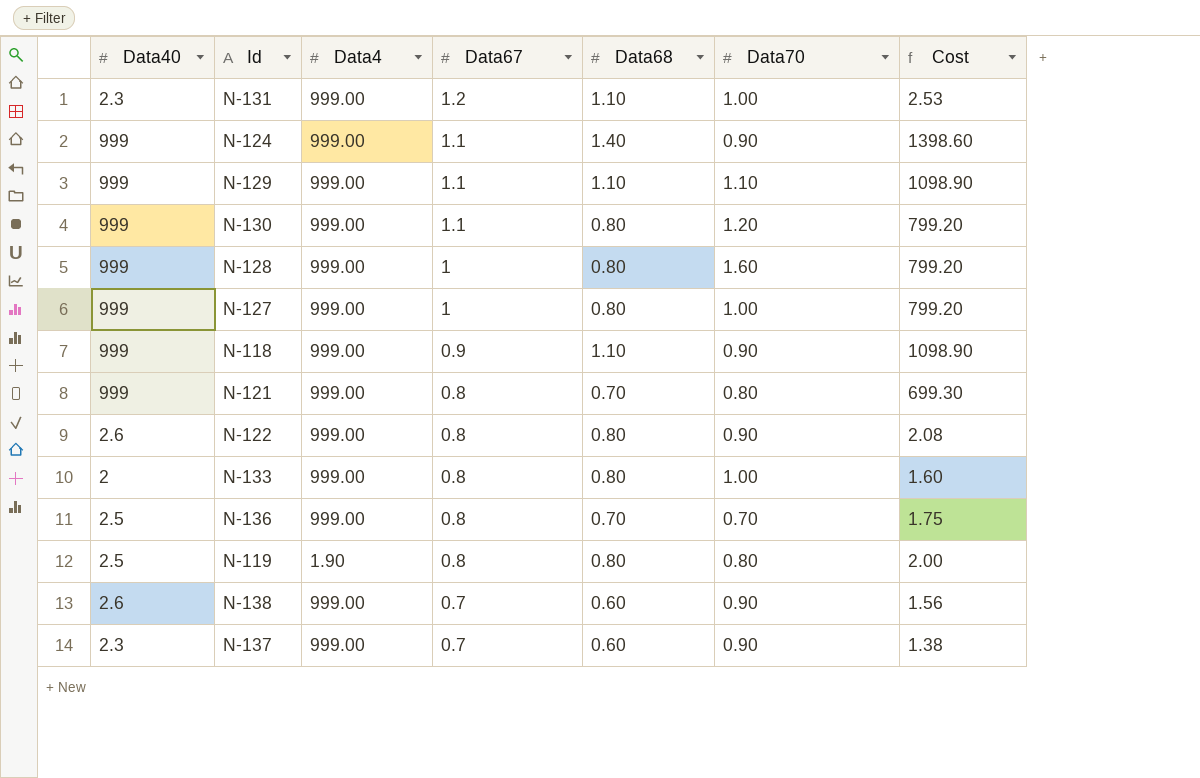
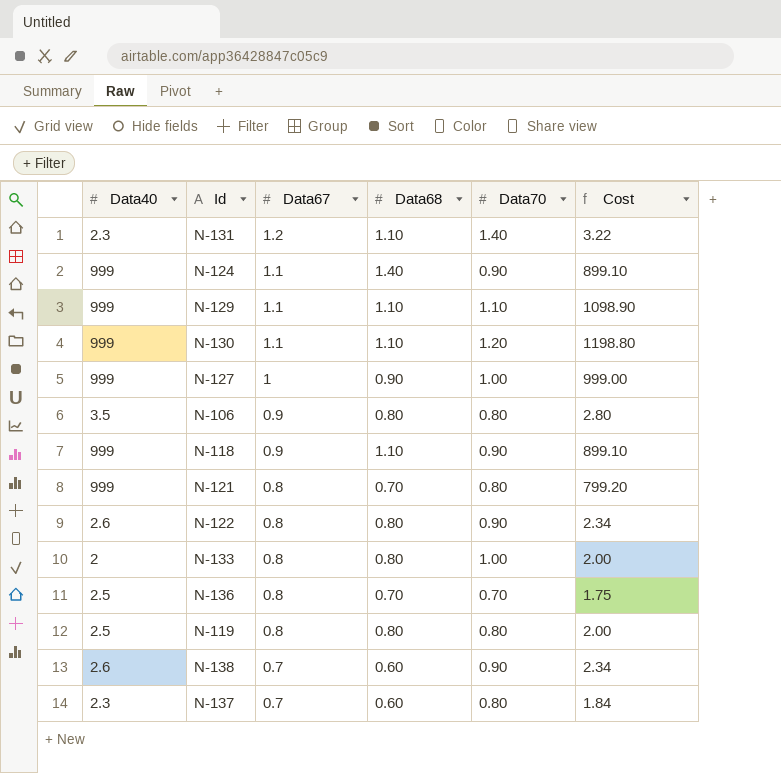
column Data4 | position: 3 -> none
column Cost | formula: [Data40] * [Data68] -> [Data40] * [Data70]
row N-128: 999 | 999.00 | 1 | 0.80 | 1.60 | 799.20 -> none
N-131 | Data70: 1.00 -> 1.40
N-130 | Data68: 0.80 -> 1.10
N-127 | Data68: 0.80 -> 0.90
row N-106: none -> 3.5 | 0.9 | 0.80 | 0.80 | 2.80
N-137 | Data70: 0.90 -> 0.80

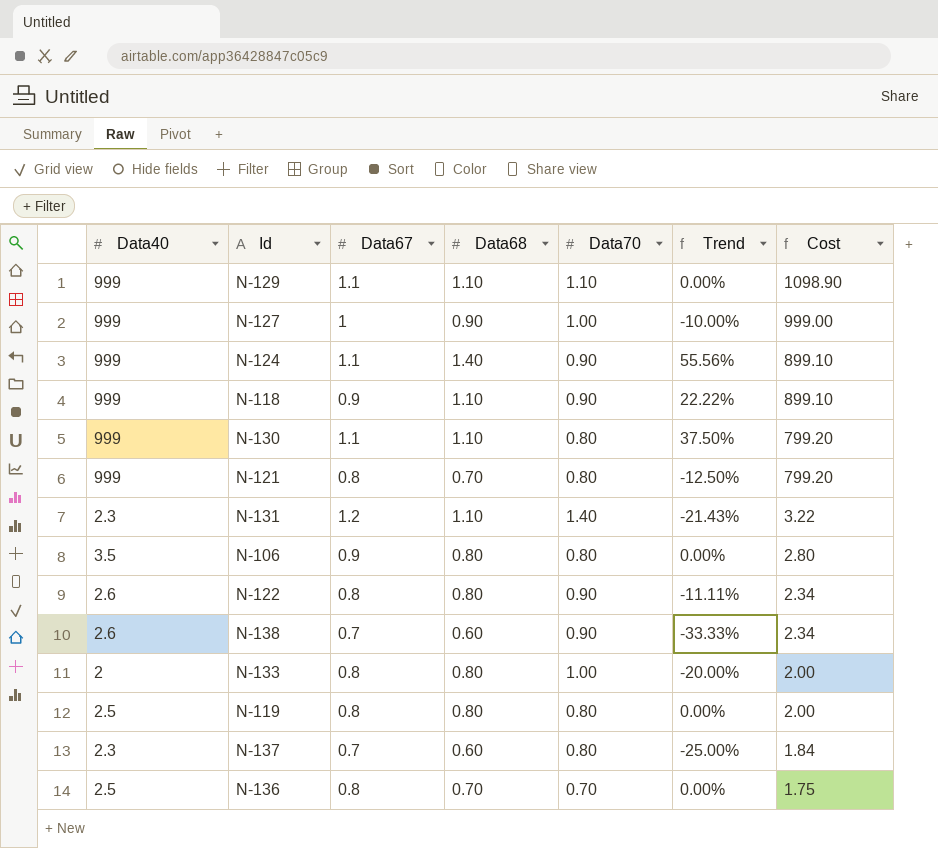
row order: Data67 descending -> Cost descending
column Trend | formula: none -> ([Data68] - [Data70]) / [Data70]
N-130 | Data70: 1.20 -> 0.80
N-130 | Cost: 1198.80 -> 799.20

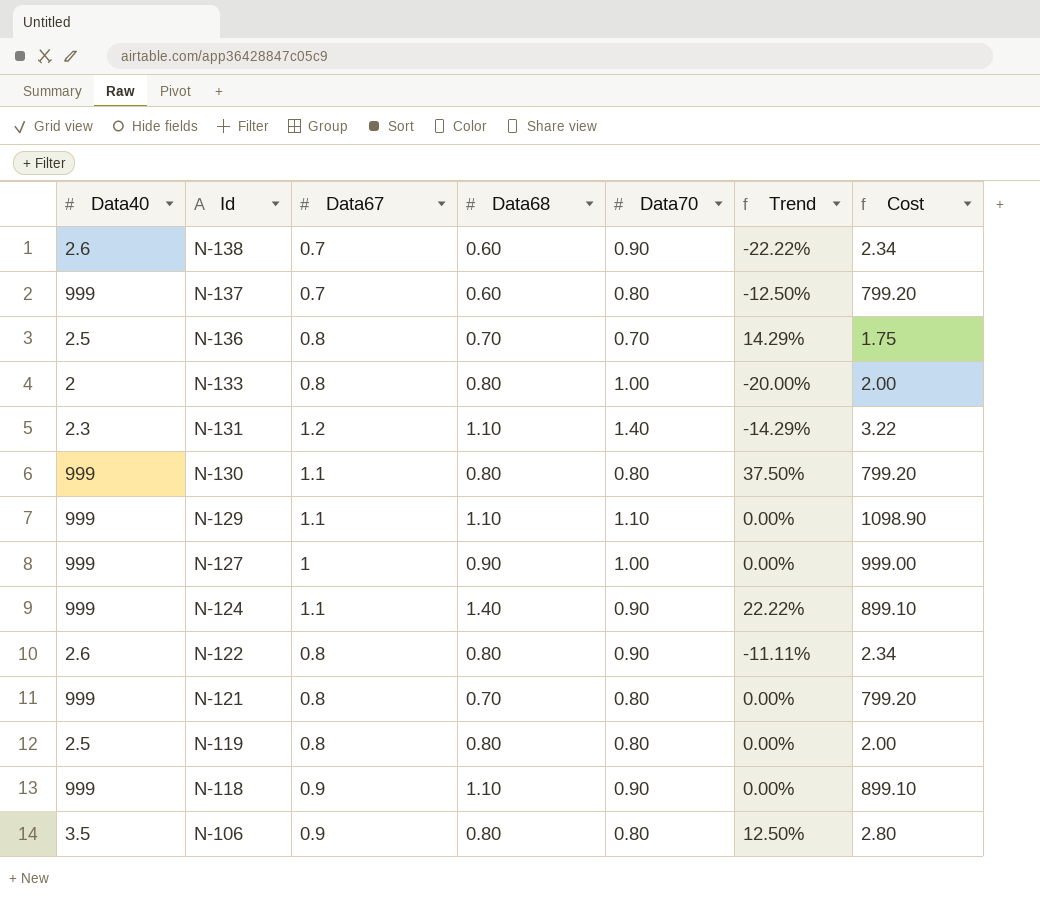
row order: Cost descending -> Id descending
column Trend | formula: ([Data68] - [Data70]) / [Data70] -> ([Data67] - [Data70]) / [Data70]
N-137 | Data40: 2.3 -> 999
N-137 | Cost: 1.84 -> 799.20
N-130 | Data68: 1.10 -> 0.80

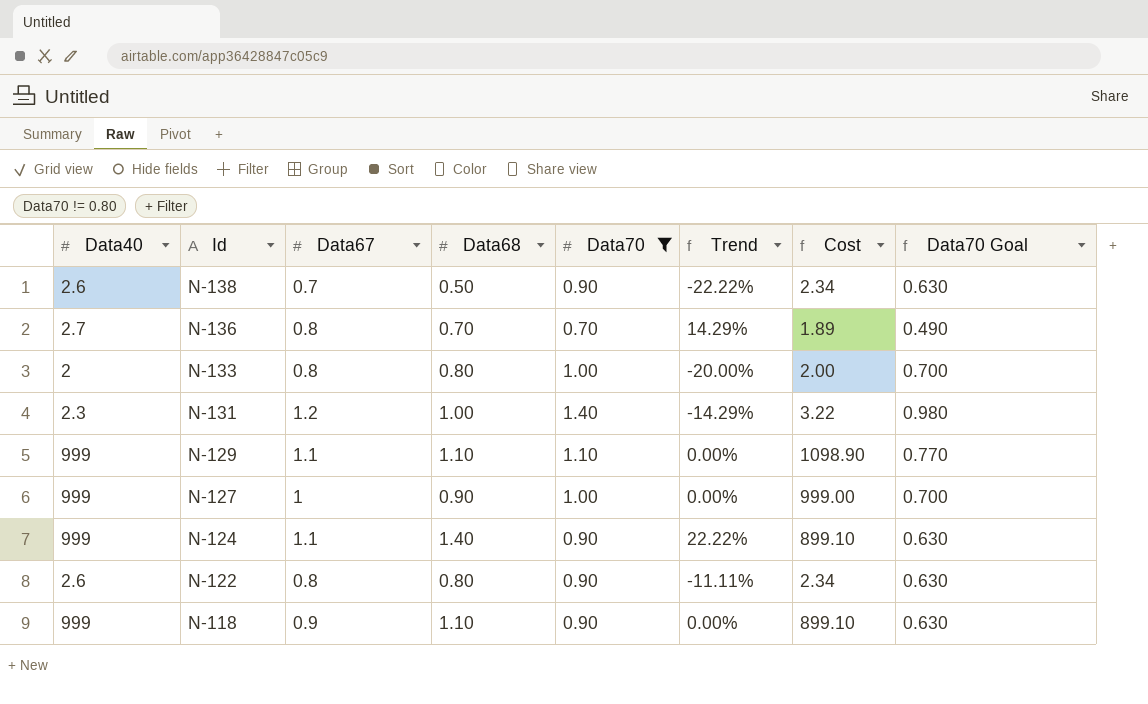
filter: none -> Data70 != 0.80
column Data70 Goal | formula: none -> [Data70] * 0.7
N-138 | Data68: 0.60 -> 0.50
N-136 | Data40: 2.5 -> 2.7
N-136 | Cost: 1.75 -> 1.89
N-131 | Data68: 1.10 -> 1.00

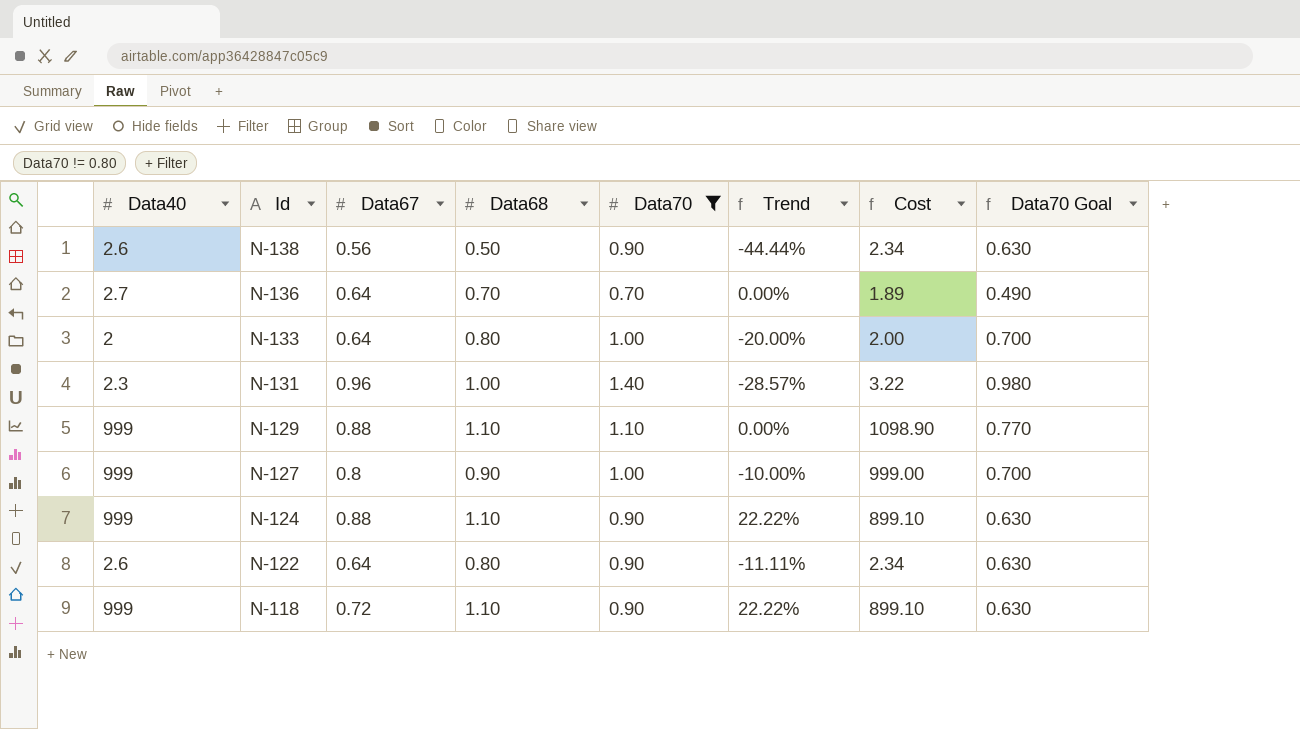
column Trend | formula: ([Data67] - [Data70]) / [Data70] -> ([Data68] - [Data70]) / [Data70]
N-138 | Data67: 0.7 -> 0.56
N-136 | Data67: 0.8 -> 0.64
N-133 | Data67: 0.8 -> 0.64
N-131 | Data67: 1.2 -> 0.96
N-129 | Data67: 1.1 -> 0.88
N-127 | Data67: 1 -> 0.8
N-124 | Data67: 1.1 -> 0.88
N-124 | Data68: 1.40 -> 1.10
N-122 | Data67: 0.8 -> 0.64
N-118 | Data67: 0.9 -> 0.72

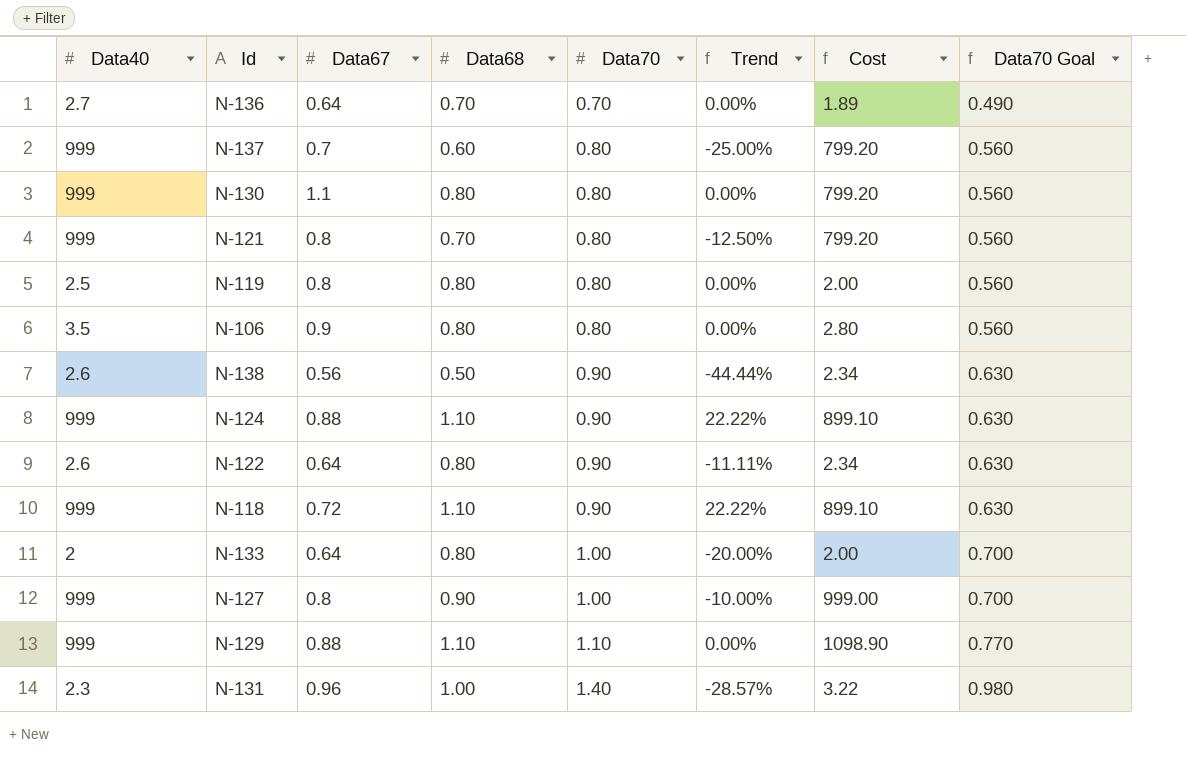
filter: Data70 != 0.80 -> none
row order: Id descending -> Data70 ascending

